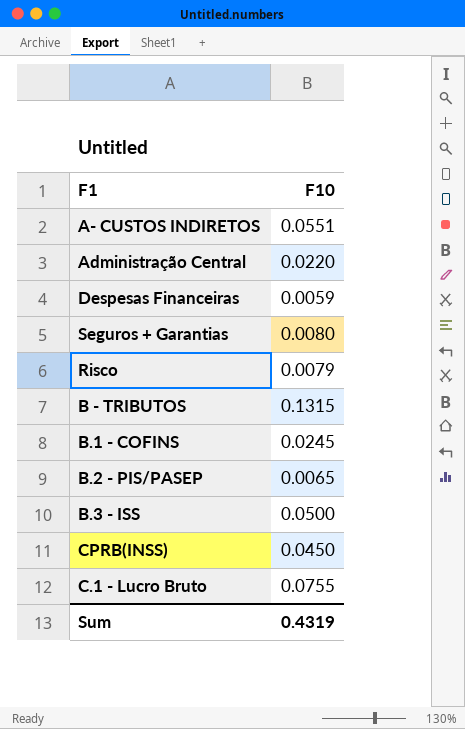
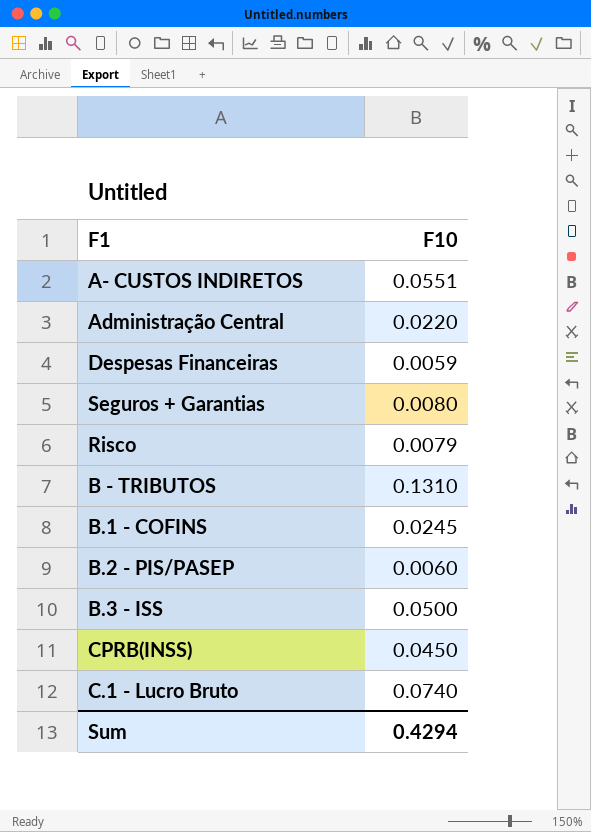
B - TRIBUTOS | F10: 0.1315 -> 0.1310
B.2 - PIS/PASEP | F10: 0.0065 -> 0.0060
C.1 - Lucro Bruto | F10: 0.0755 -> 0.0740
Sum | F10: 0.4319 -> 0.4294

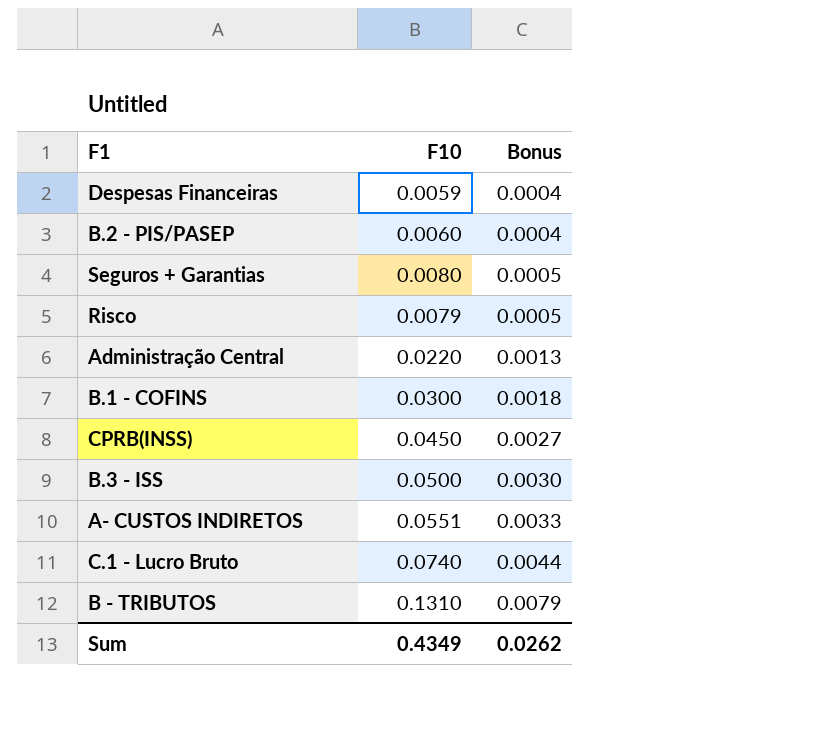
row order: none -> Bonus ascending
column Bonus | formula: none -> [F10] * 0.06
B.1 - COFINS | F10: 0.0245 -> 0.0300
Sum | F10: 0.4294 -> 0.4349

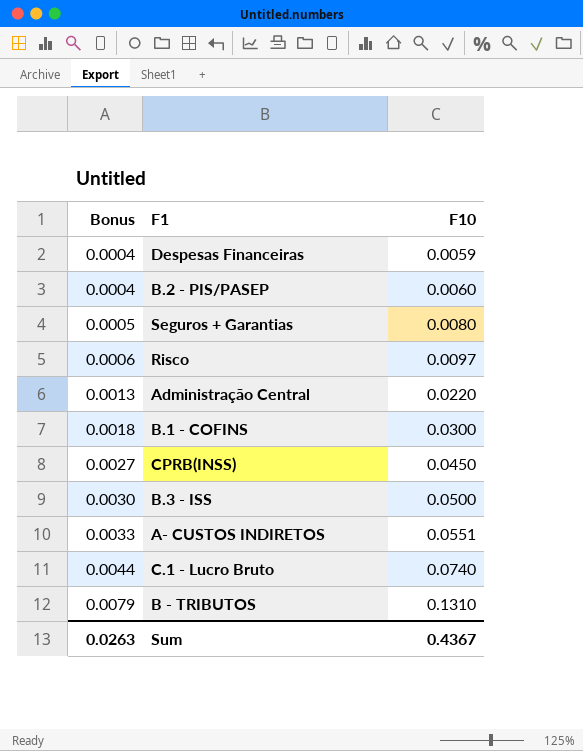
column Bonus | position: 3 -> 1
Risco | Bonus: 0.0005 -> 0.0006
Risco | F10: 0.0079 -> 0.0097
Sum | Bonus: 0.0262 -> 0.0263
Sum | F10: 0.4349 -> 0.4367

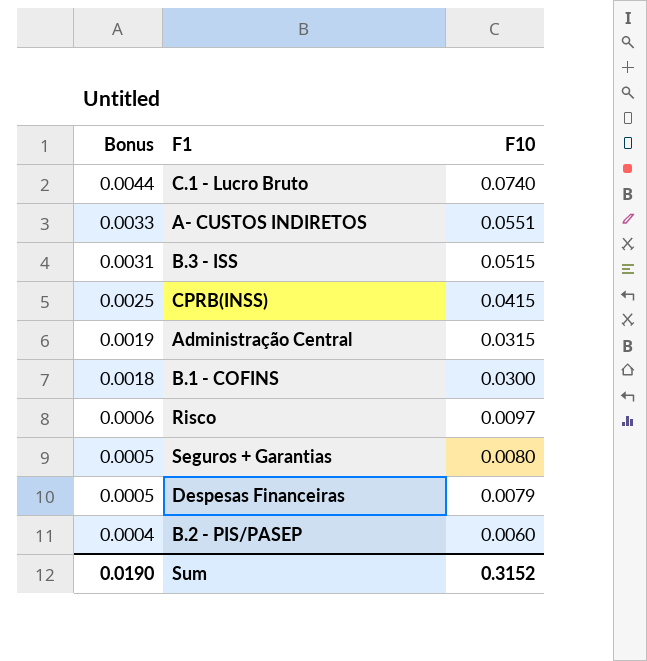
row order: Bonus ascending -> Bonus descending
row B - TRIBUTOS: 0.0079 | 0.1310 -> none
B.3 - ISS | Bonus: 0.0030 -> 0.0031
B.3 - ISS | F10: 0.0500 -> 0.0515
CPRB(INSS) | Bonus: 0.0027 -> 0.0025
CPRB(INSS) | F10: 0.0450 -> 0.0415
Administração Central | Bonus: 0.0013 -> 0.0019
Administração Central | F10: 0.0220 -> 0.0315
Despesas Financeiras | Bonus: 0.0004 -> 0.0005
Despesas Financeiras | F10: 0.0059 -> 0.0079
Sum | Bonus: 0.0263 -> 0.0190
Sum | F10: 0.4367 -> 0.3152

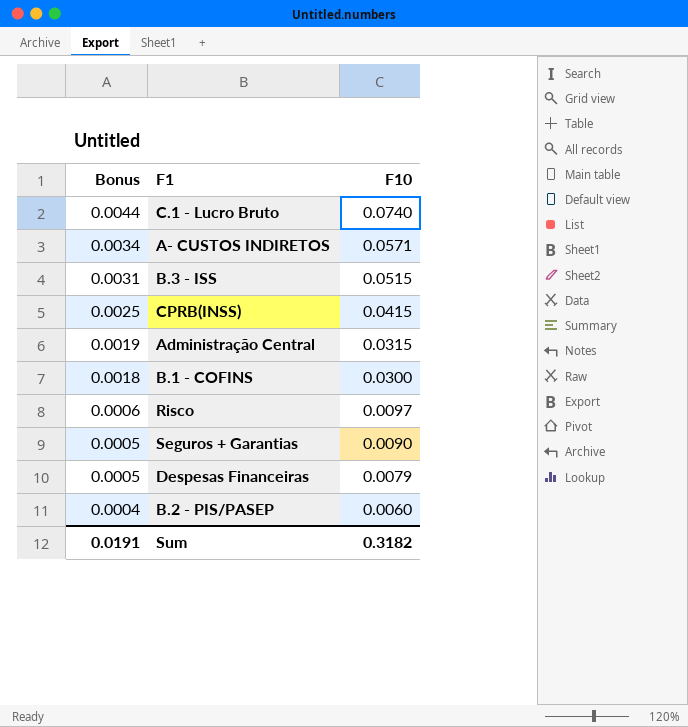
A- CUSTOS INDIRETOS | Bonus: 0.0033 -> 0.0034
A- CUSTOS INDIRETOS | F10: 0.0551 -> 0.0571
Seguros + Garantias | F10: 0.0080 -> 0.0090
Sum | Bonus: 0.0190 -> 0.0191
Sum | F10: 0.3152 -> 0.3182

